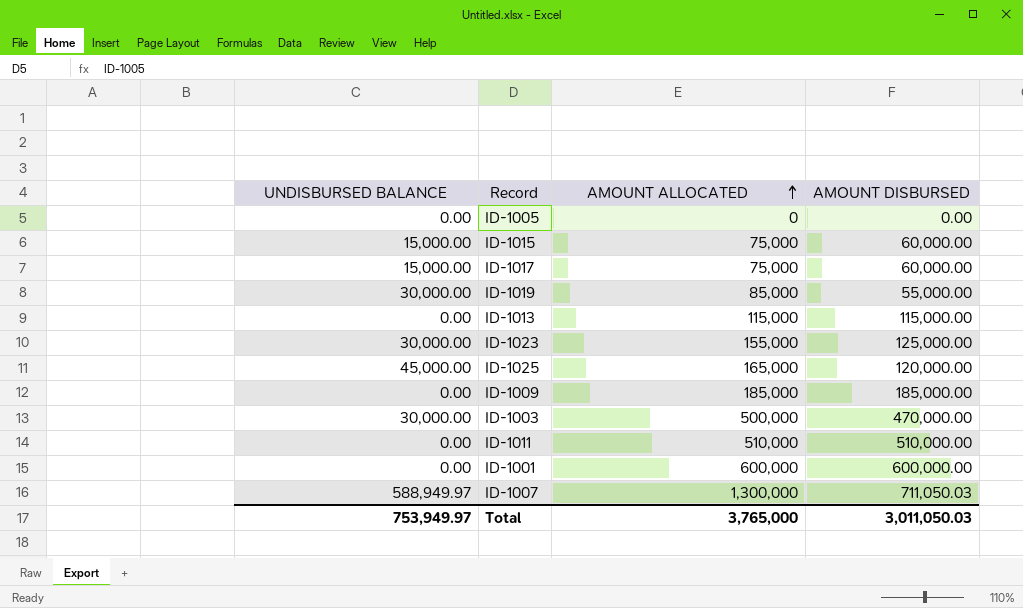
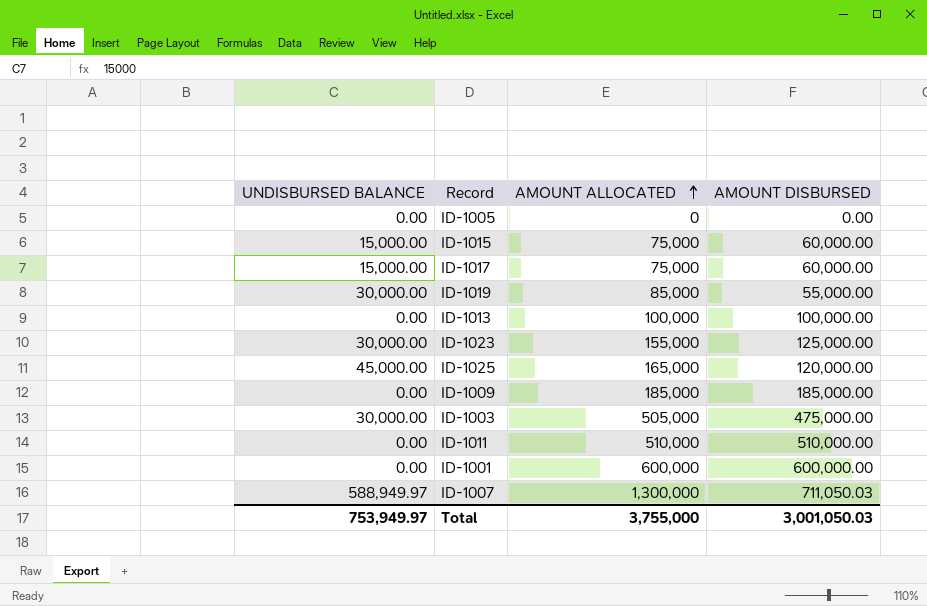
ID-1013 | AMOUNT ALLOCATED: 115,000 -> 100,000
ID-1013 | AMOUNT DISBURSED: 115,000.00 -> 100,000.00
ID-1003 | AMOUNT ALLOCATED: 500,000 -> 505,000
ID-1003 | AMOUNT DISBURSED: 470,000.00 -> 475,000.00
Total | AMOUNT ALLOCATED: 3,765,000 -> 3,755,000
Total | AMOUNT DISBURSED: 3,011,050.03 -> 3,001,050.03

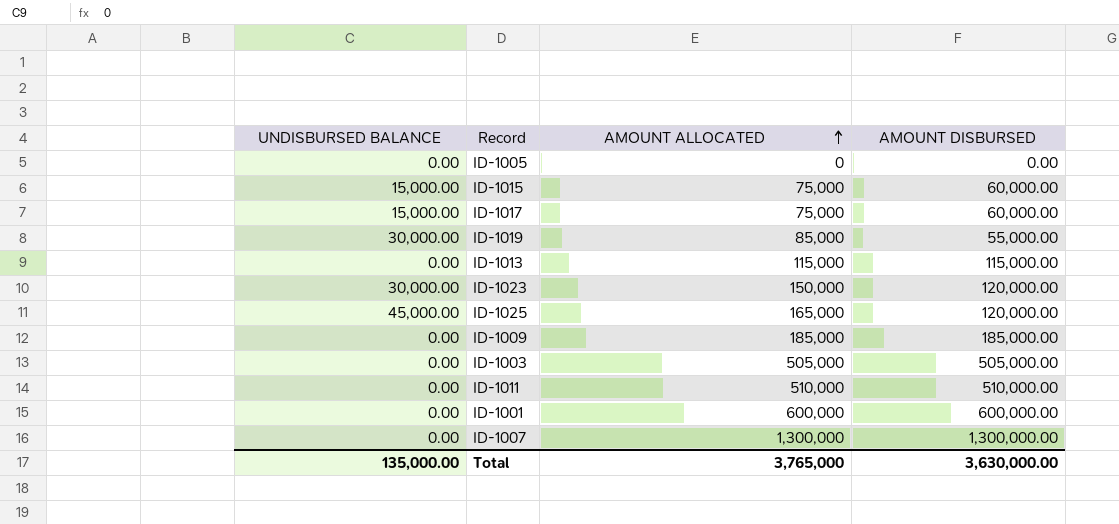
ID-1013 | AMOUNT ALLOCATED: 100,000 -> 115,000
ID-1013 | AMOUNT DISBURSED: 100,000.00 -> 115,000.00
ID-1023 | AMOUNT ALLOCATED: 155,000 -> 150,000
ID-1023 | AMOUNT DISBURSED: 125,000.00 -> 120,000.00
ID-1003 | UNDISBURSED BALANCE: 30,000.00 -> 0.00
ID-1003 | AMOUNT DISBURSED: 475,000.00 -> 505,000.00
ID-1007 | UNDISBURSED BALANCE: 588,949.97 -> 0.00
ID-1007 | AMOUNT DISBURSED: 711,050.03 -> 1,300,000.00
Total | UNDISBURSED BALANCE: 753,949.97 -> 135,000.00
Total | AMOUNT ALLOCATED: 3,755,000 -> 3,765,000
Total | AMOUNT DISBURSED: 3,001,050.03 -> 3,630,000.00

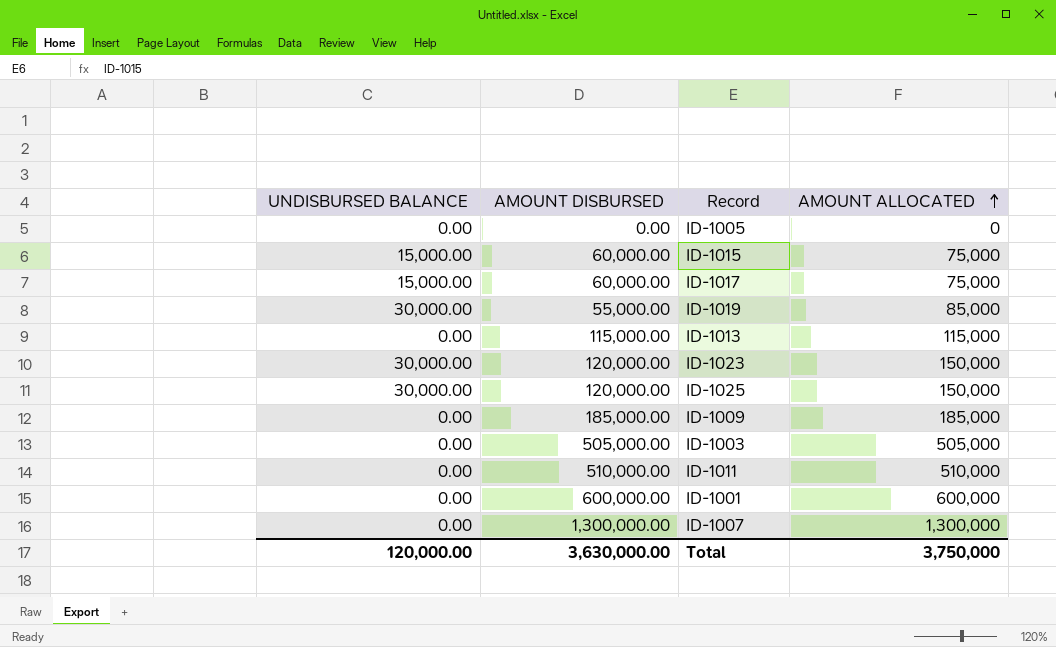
column AMOUNT DISBURSED | position: 4 -> 2
ID-1025 | UNDISBURSED BALANCE: 45,000.00 -> 30,000.00
ID-1025 | AMOUNT ALLOCATED: 165,000 -> 150,000
Total | UNDISBURSED BALANCE: 135,000.00 -> 120,000.00
Total | AMOUNT ALLOCATED: 3,765,000 -> 3,750,000

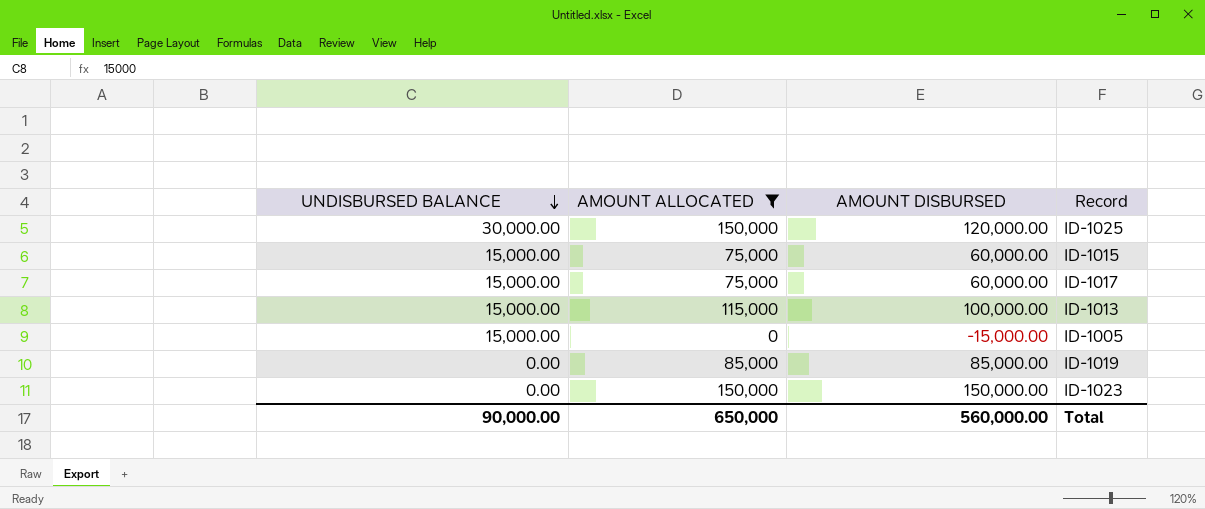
filter: none -> AMOUNT ALLOCATED <= 150,000
row order: AMOUNT ALLOCATED ascending -> UNDISBURSED BALANCE descending
column AMOUNT ALLOCATED | position: 4 -> 2
ID-1013 | UNDISBURSED BALANCE: 0.00 -> 15,000.00
ID-1013 | AMOUNT DISBURSED: 115,000.00 -> 100,000.00
ID-1005 | UNDISBURSED BALANCE: 0.00 -> 15,000.00
ID-1005 | AMOUNT DISBURSED: 0.00 -> -15,000.00
ID-1019 | UNDISBURSED BALANCE: 30,000.00 -> 0.00
ID-1019 | AMOUNT DISBURSED: 55,000.00 -> 85,000.00
ID-1023 | UNDISBURSED BALANCE: 30,000.00 -> 0.00
ID-1023 | AMOUNT DISBURSED: 120,000.00 -> 150,000.00
Total | UNDISBURSED BALANCE: 120,000.00 -> 90,000.00
Total | AMOUNT ALLOCATED: 3,750,000 -> 650,000
Total | AMOUNT DISBURSED: 3,630,000.00 -> 560,000.00

